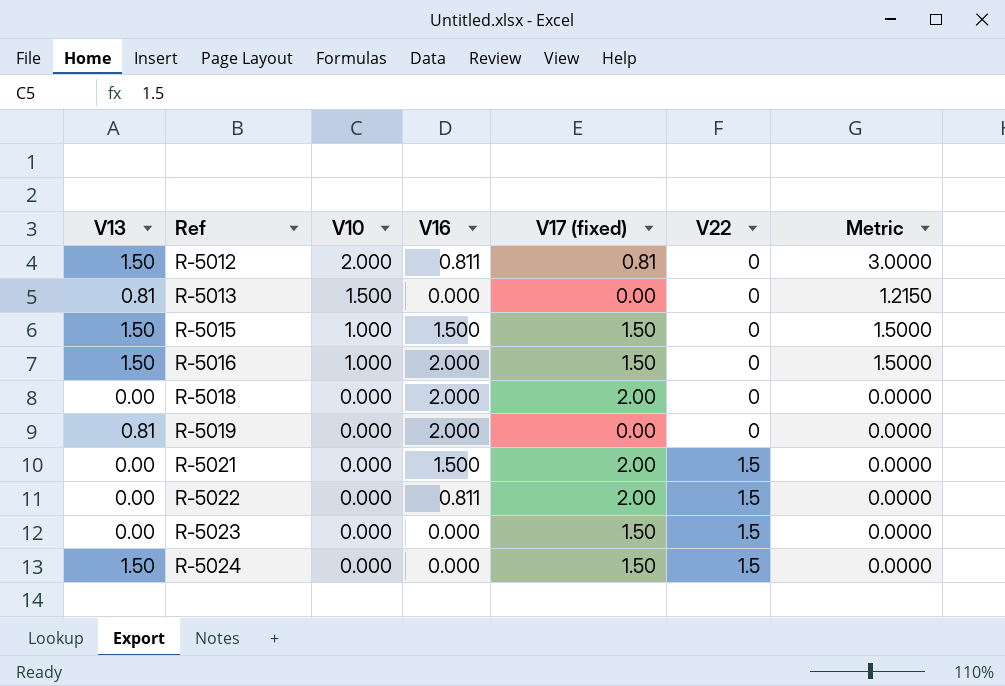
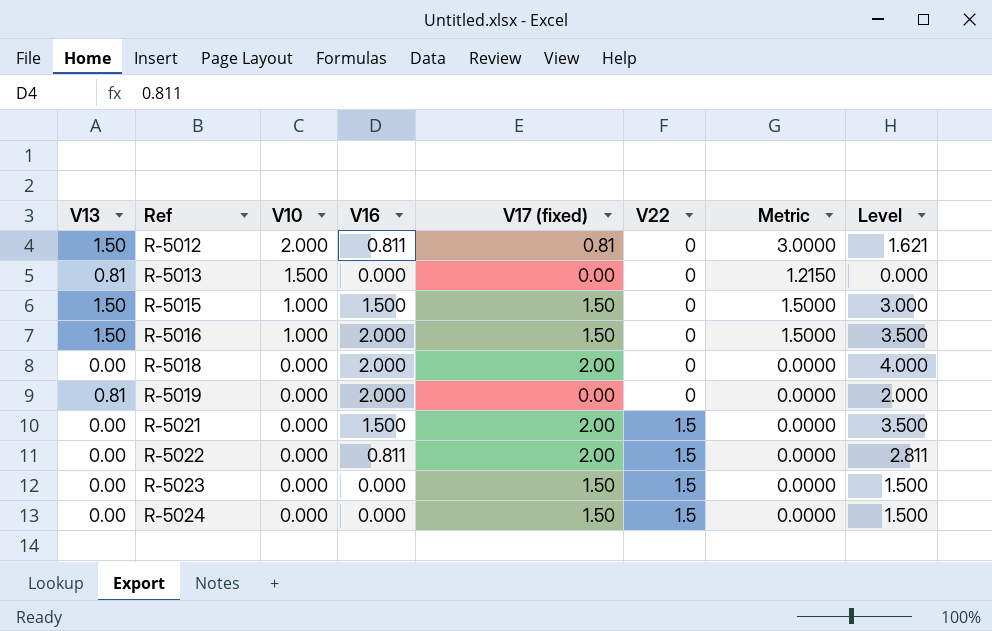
column Level | formula: none -> [V16] + [V17 (fixed)]
R-5024 | V13: 1.50 -> 0.00

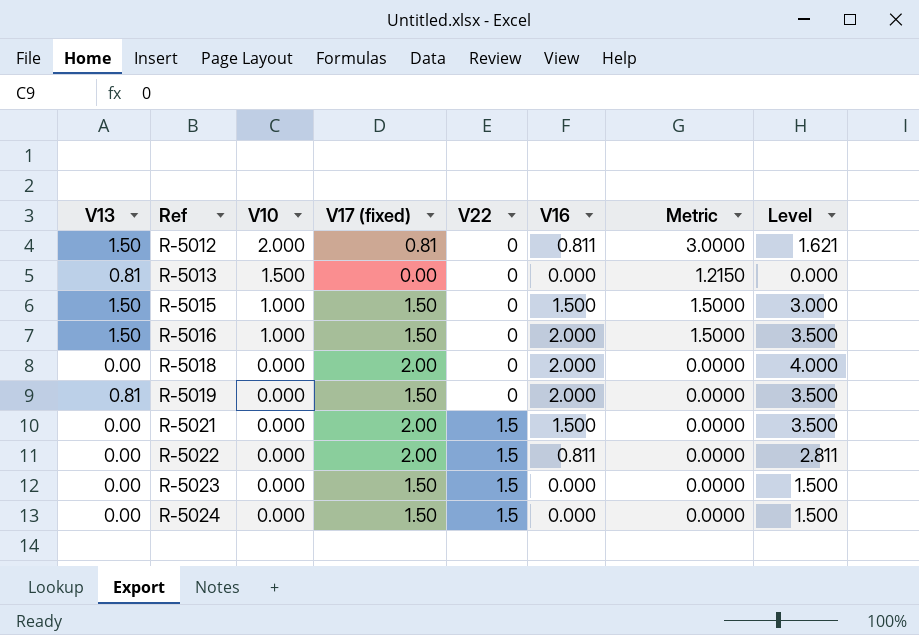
column V16 | position: 4 -> 6
R-5019 | V17 (fixed): 0.00 -> 1.50
R-5019 | Level: 2.000 -> 3.500

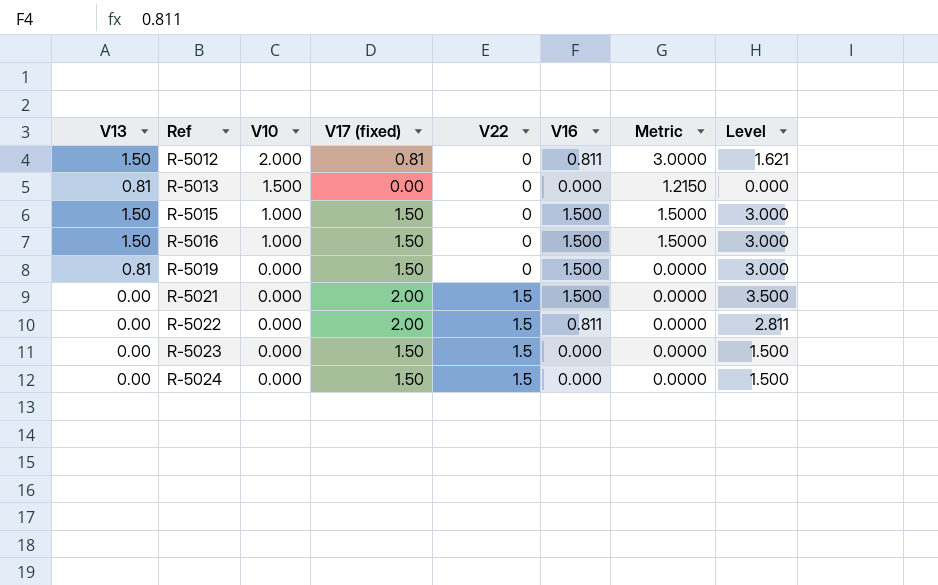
row R-5018: 0.00 | 0.000 | 2.00 | 0 | 2.000 | 0.0000 | 4.000 -> none
R-5016 | V16: 2.000 -> 1.500
R-5016 | Level: 3.500 -> 3.000
R-5019 | V16: 2.000 -> 1.500
R-5019 | Level: 3.500 -> 3.000

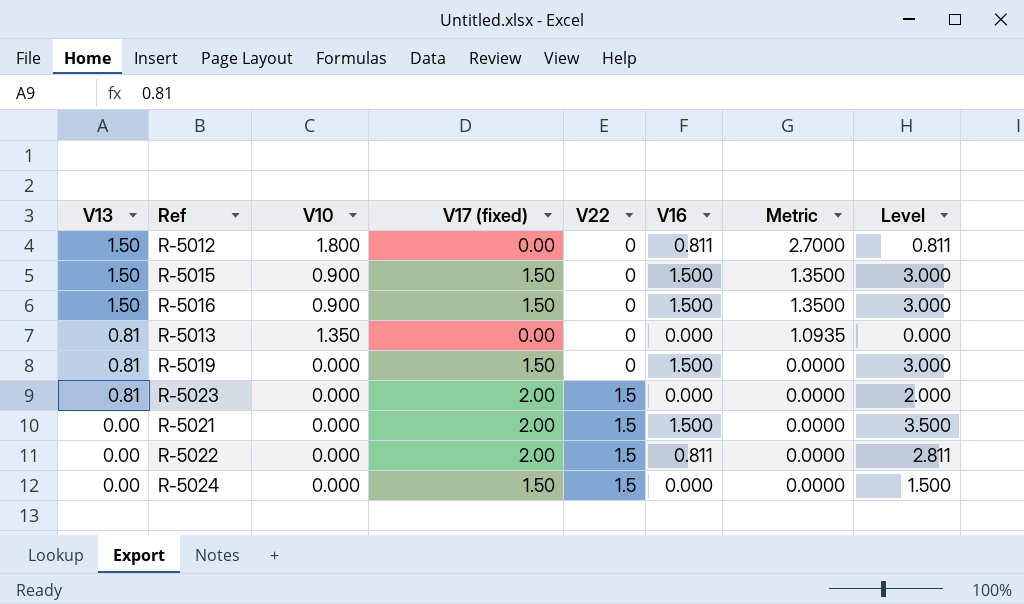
row order: Ref ascending -> V13 descending
R-5012 | V10: 2.000 -> 1.800
R-5012 | V17 (fixed): 0.81 -> 0.00
R-5012 | Metric: 3.0000 -> 2.7000
R-5012 | Level: 1.621 -> 0.811
R-5015 | V10: 1.000 -> 0.900
R-5015 | Metric: 1.5000 -> 1.3500
R-5016 | V10: 1.000 -> 0.900
R-5016 | Metric: 1.5000 -> 1.3500
R-5013 | V10: 1.500 -> 1.350
R-5013 | Metric: 1.2150 -> 1.0935
R-5023 | V13: 0.00 -> 0.81
R-5023 | V17 (fixed): 1.50 -> 2.00
R-5023 | Level: 1.500 -> 2.000

